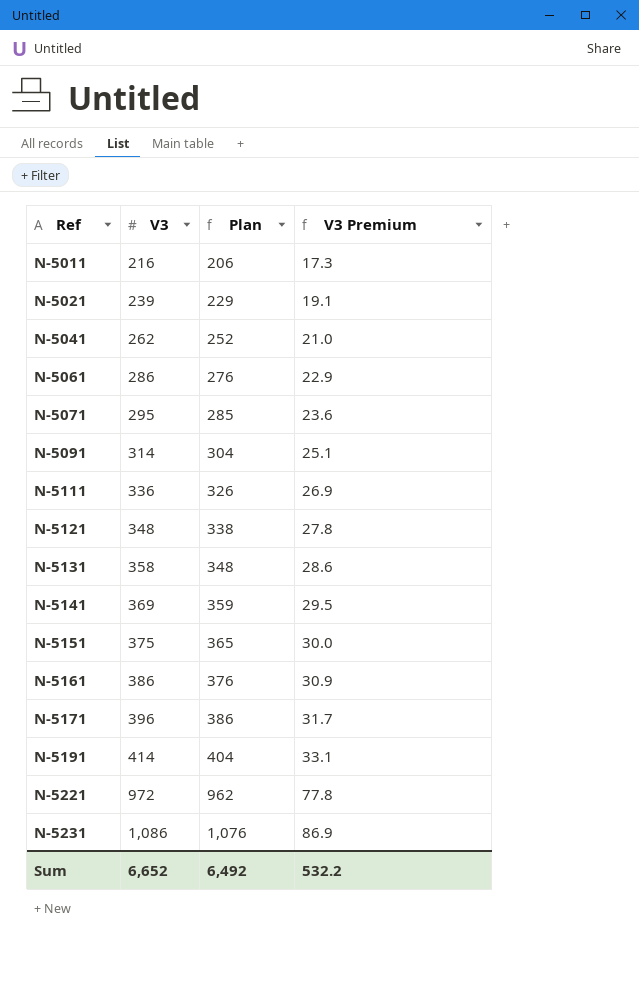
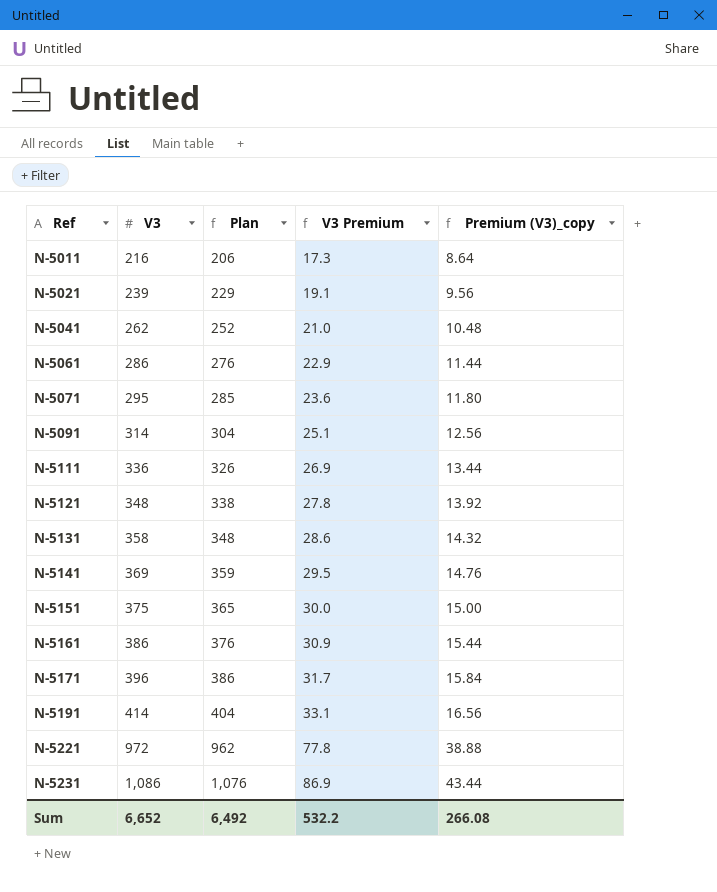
column Premium (V3)_copy | formula: none -> [V3] * 0.04

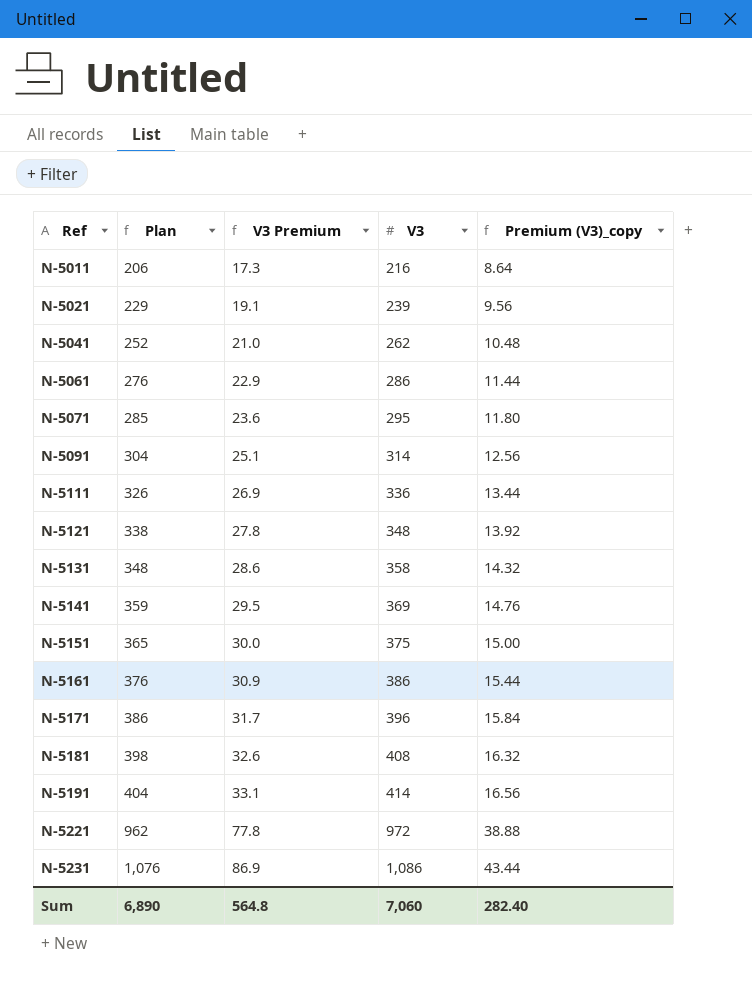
column V3 | position: 2 -> 4
row N-5181: none -> 398 | 32.6 | 408 | 16.32
Sum | Plan: 6,492 -> 6,890
Sum | V3 Premium: 532.2 -> 564.8
Sum | V3: 6,652 -> 7,060
Sum | Premium (V3)_copy: 266.08 -> 282.40

